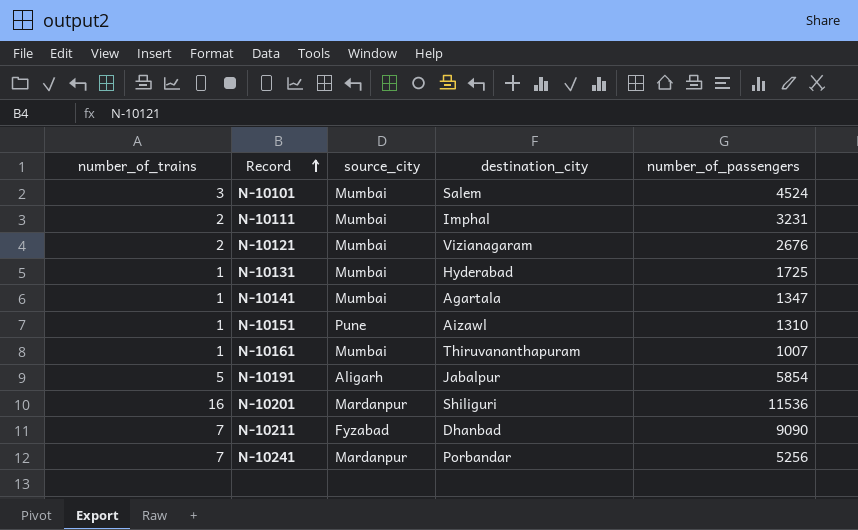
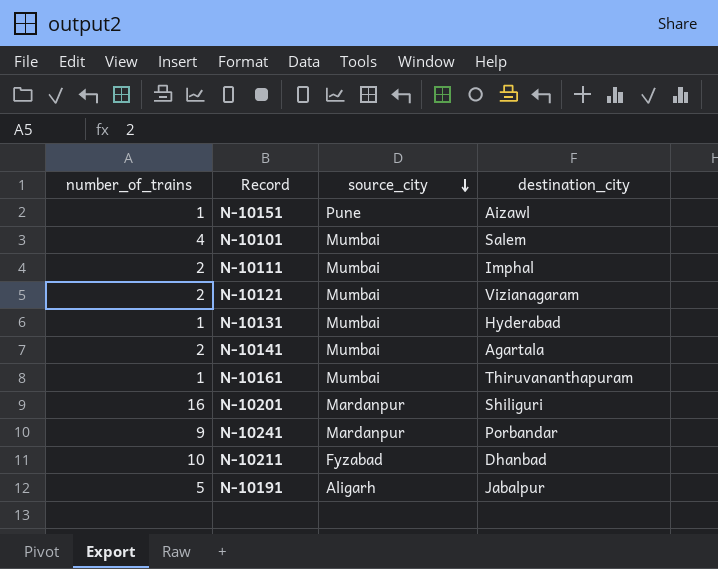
row order: Record ascending -> source_city descending
column number_of_passengers | position: 5 -> none
N-10101 | number_of_trains: 3 -> 4
N-10141 | number_of_trains: 1 -> 2
N-10241 | number_of_trains: 7 -> 9
N-10211 | number_of_trains: 7 -> 10

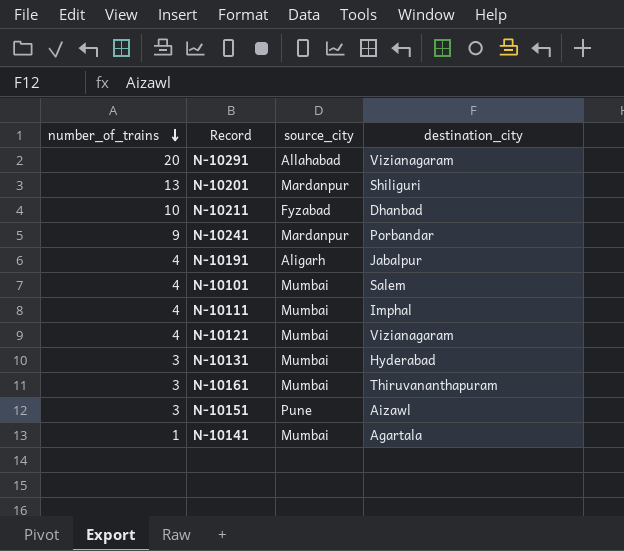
row order: source_city descending -> number_of_trains descending
row N-10291: none -> 20 | Allahabad | Vizianagaram
N-10201 | number_of_trains: 16 -> 13
N-10191 | number_of_trains: 5 -> 4
N-10111 | number_of_trains: 2 -> 4
N-10121 | number_of_trains: 2 -> 4
N-10131 | number_of_trains: 1 -> 3
N-10161 | number_of_trains: 1 -> 3
N-10151 | number_of_trains: 1 -> 3
N-10141 | number_of_trains: 2 -> 1

